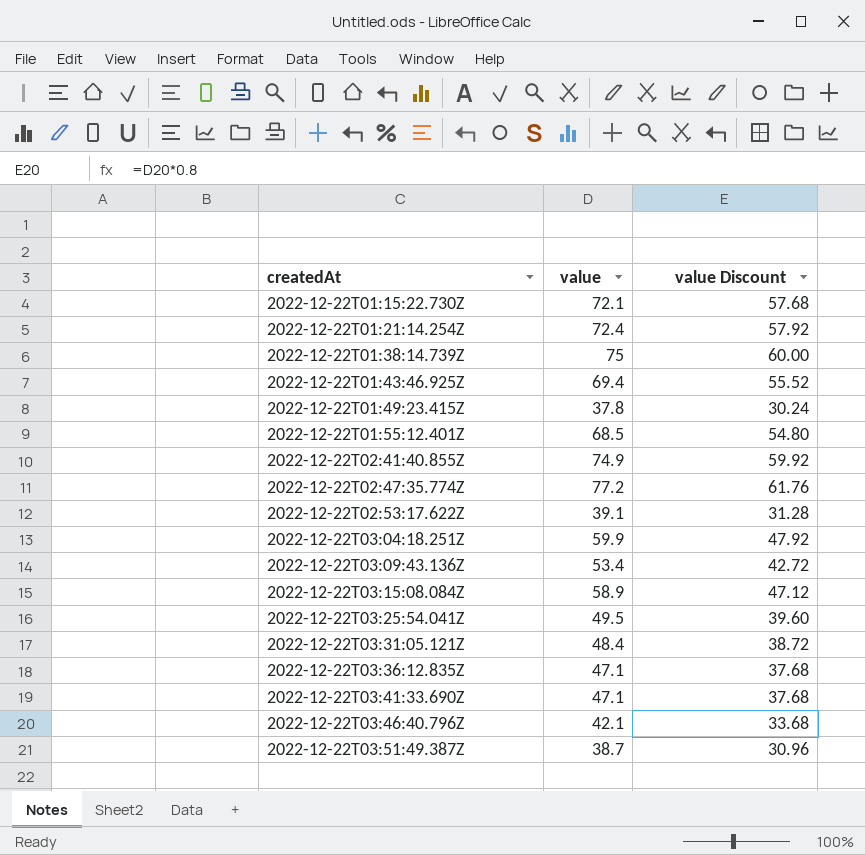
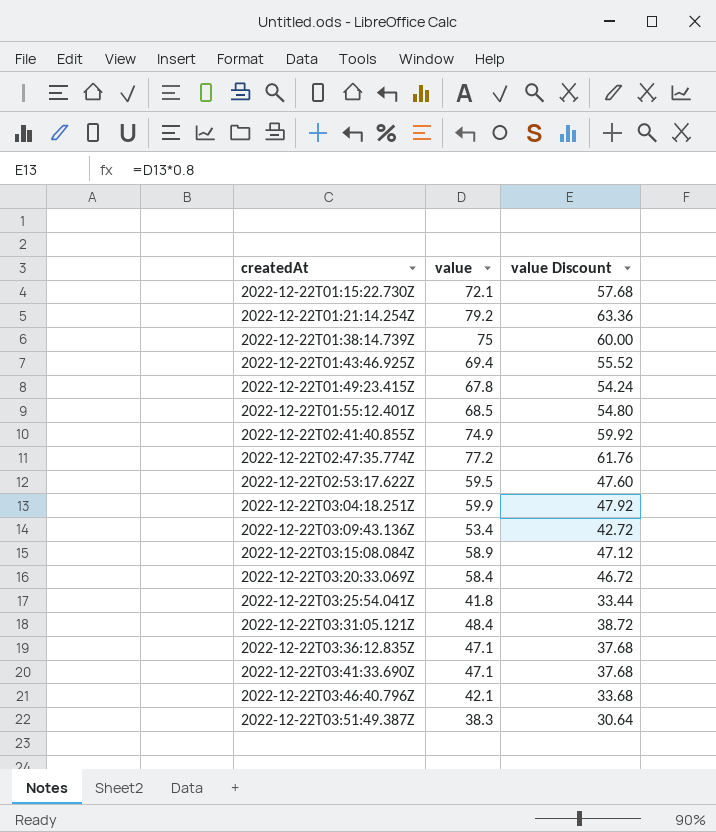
2022-12-22T01:21:14.254Z | value: 72.4 -> 79.2
2022-12-22T01:21:14.254Z | value Discount: 57.92 -> 63.36
2022-12-22T01:49:23.415Z | value: 37.8 -> 67.8
2022-12-22T01:49:23.415Z | value Discount: 30.24 -> 54.24
2022-12-22T02:53:17.622Z | value: 39.1 -> 59.5
2022-12-22T02:53:17.622Z | value Discount: 31.28 -> 47.60
row 2022-12-22T03:20:33.069Z: none -> 58.4 | 46.72
2022-12-22T03:25:54.041Z | value: 49.5 -> 41.8
2022-12-22T03:25:54.041Z | value Discount: 39.60 -> 33.44
2022-12-22T03:51:49.387Z | value: 38.7 -> 38.3
2022-12-22T03:51:49.387Z | value Discount: 30.96 -> 30.64

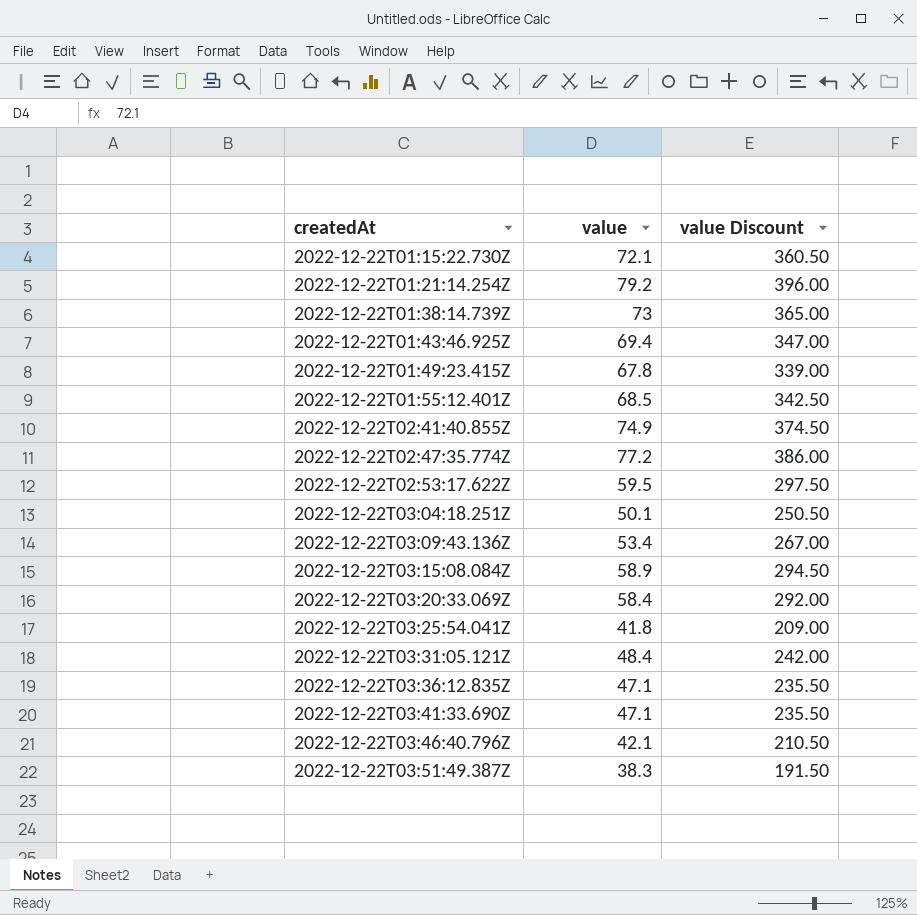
column value Discount | formula: [value] * 0.8 -> [value] * 5
2022-12-22T01:38:14.739Z | value: 75 -> 73
2022-12-22T03:04:18.251Z | value: 59.9 -> 50.1

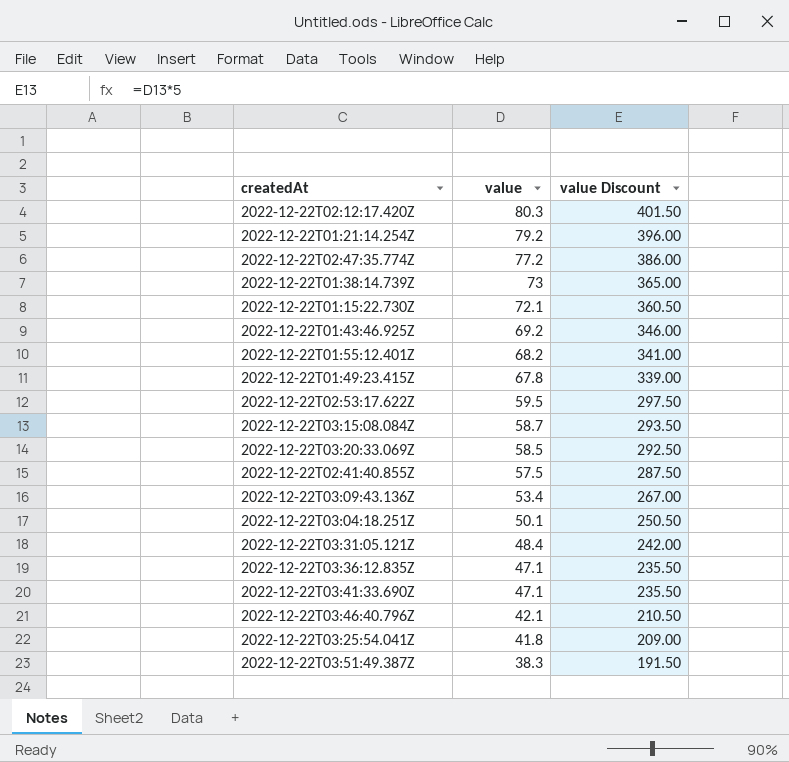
row order: createdAt ascending -> value descending
row 2022-12-22T02:12:17.420Z: none -> 80.3 | 401.50
2022-12-22T01:43:46.925Z | value: 69.4 -> 69.2
2022-12-22T01:43:46.925Z | value Discount: 347.00 -> 346.00
2022-12-22T01:55:12.401Z | value: 68.5 -> 68.2
2022-12-22T01:55:12.401Z | value Discount: 342.50 -> 341.00
2022-12-22T03:15:08.084Z | value: 58.9 -> 58.7
2022-12-22T03:15:08.084Z | value Discount: 294.50 -> 293.50
2022-12-22T03:20:33.069Z | value: 58.4 -> 58.5
2022-12-22T03:20:33.069Z | value Discount: 292.00 -> 292.50
2022-12-22T02:41:40.855Z | value: 74.9 -> 57.5
2022-12-22T02:41:40.855Z | value Discount: 374.50 -> 287.50

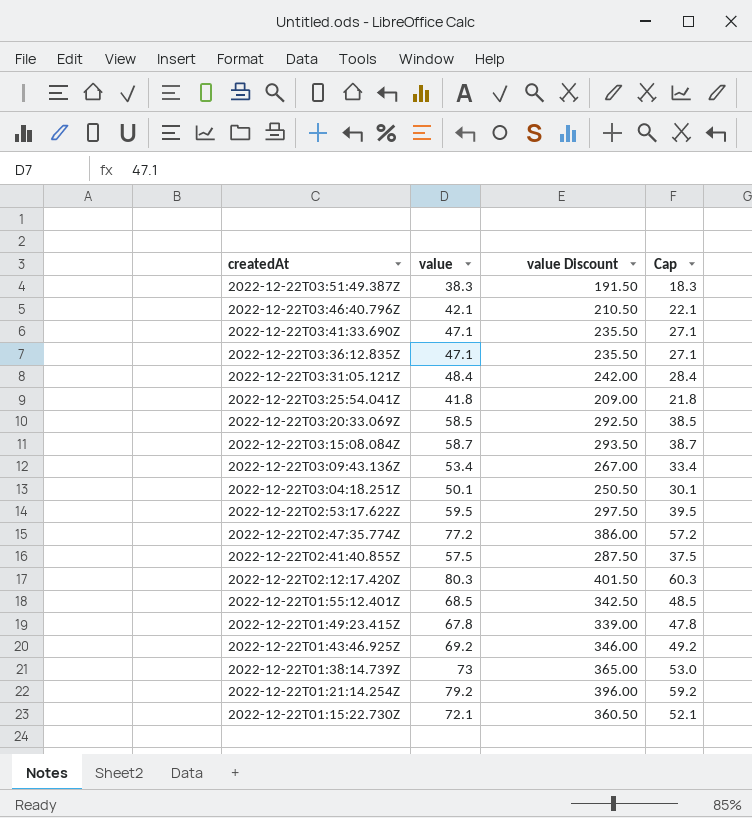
row order: value descending -> createdAt descending
column Cap | formula: none -> [value] - 20
2022-12-22T01:55:12.401Z | value: 68.2 -> 68.5
2022-12-22T01:55:12.401Z | value Discount: 341.00 -> 342.50

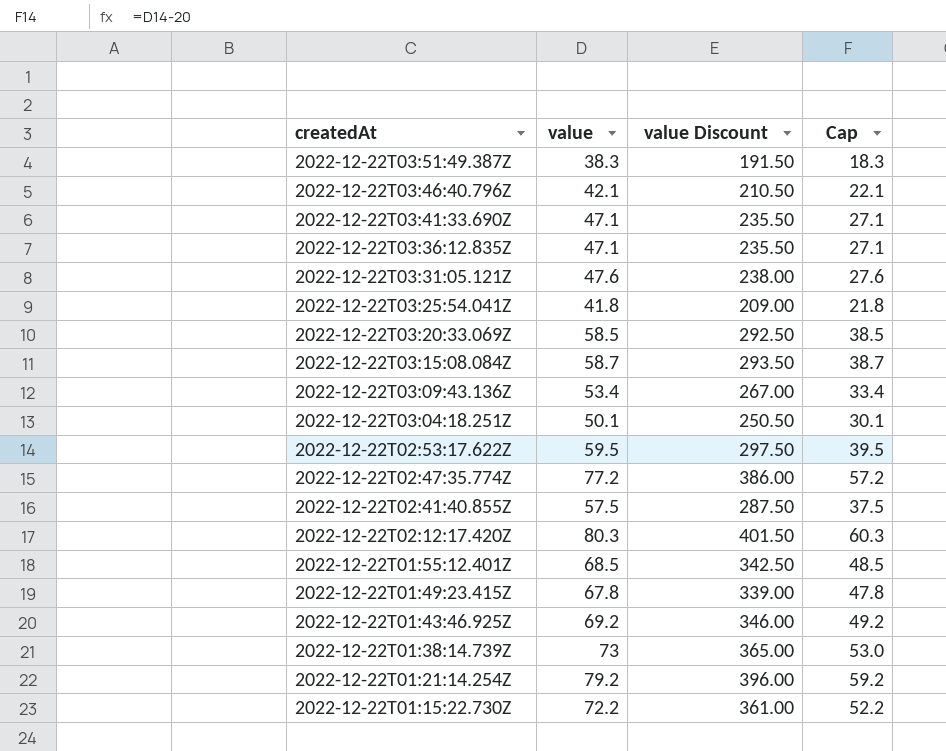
2022-12-22T03:31:05.121Z | value: 48.4 -> 47.6
2022-12-22T03:31:05.121Z | value Discount: 242.00 -> 238.00
2022-12-22T03:31:05.121Z | Cap: 28.4 -> 27.6
2022-12-22T01:15:22.730Z | value: 72.1 -> 72.2
2022-12-22T01:15:22.730Z | value Discount: 360.50 -> 361.00
2022-12-22T01:15:22.730Z | Cap: 52.1 -> 52.2

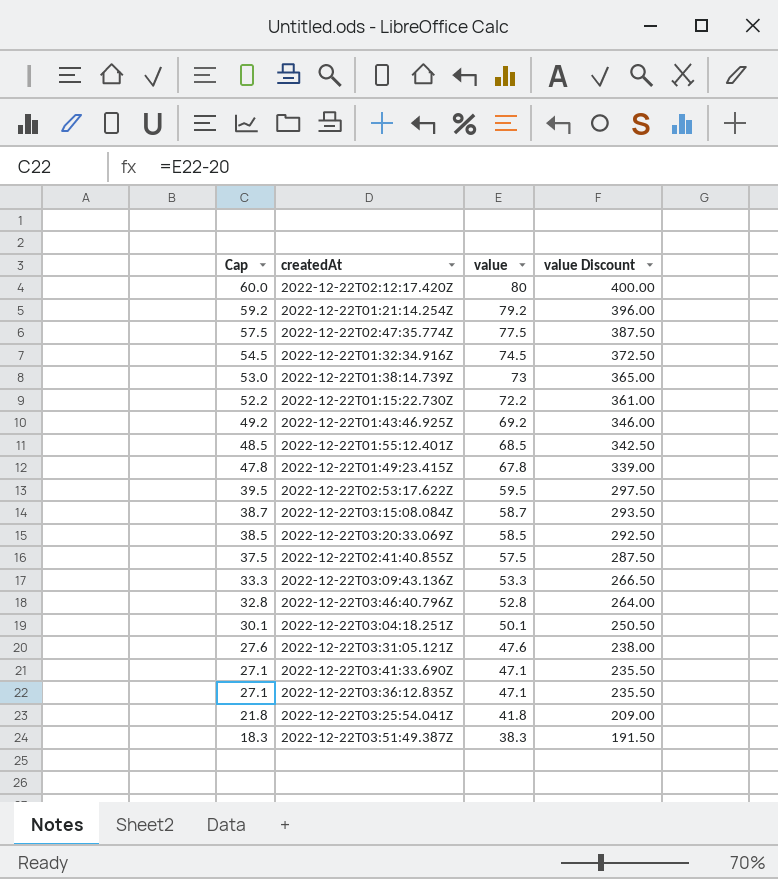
row order: createdAt descending -> Cap descending
column Cap | position: 4 -> 1
2022-12-22T02:12:17.420Z | Cap: 60.3 -> 60.0
2022-12-22T02:12:17.420Z | value: 80.3 -> 80
2022-12-22T02:12:17.420Z | value Discount: 401.50 -> 400.00
2022-12-22T02:47:35.774Z | Cap: 57.2 -> 57.5
2022-12-22T02:47:35.774Z | value: 77.2 -> 77.5
2022-12-22T02:47:35.774Z | value Discount: 386.00 -> 387.50
row 2022-12-22T01:32:34.916Z: none -> 54.5 | 74.5 | 372.50
2022-12-22T03:09:43.136Z | Cap: 33.4 -> 33.3
2022-12-22T03:09:43.136Z | value: 53.4 -> 53.3
2022-12-22T03:09:43.136Z | value Discount: 267.00 -> 266.50
2022-12-22T03:46:40.796Z | Cap: 22.1 -> 32.8
2022-12-22T03:46:40.796Z | value: 42.1 -> 52.8
2022-12-22T03:46:40.796Z | value Discount: 210.50 -> 264.00

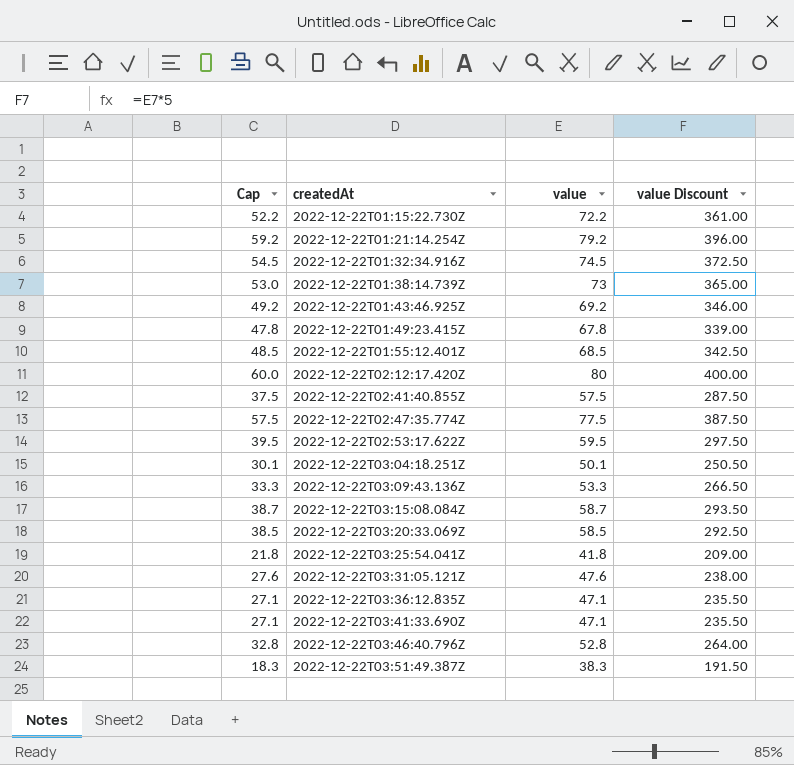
row order: Cap descending -> createdAt ascending

